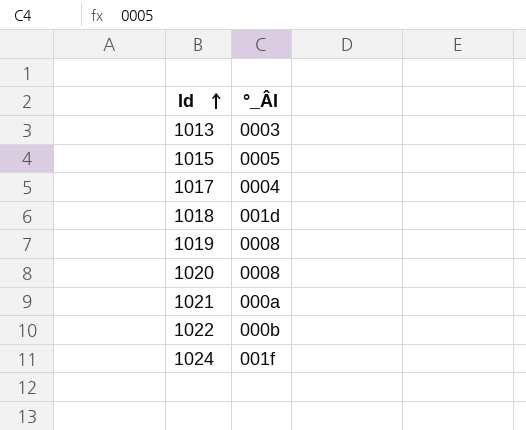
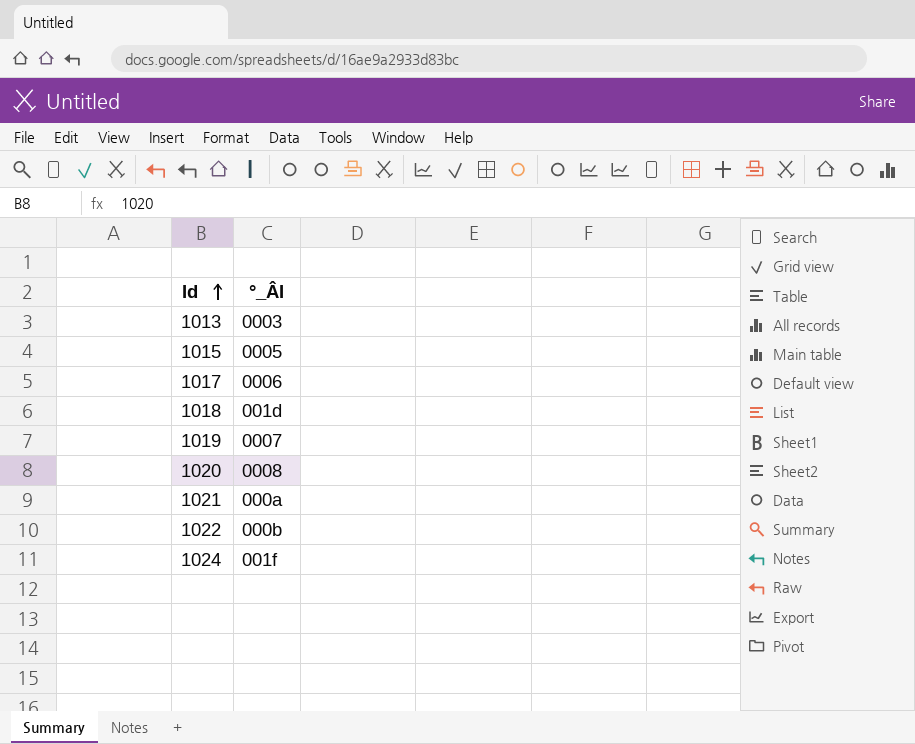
1017 | °_ÂI: 0004 -> 0006
1019 | °_ÂI: 0008 -> 0007

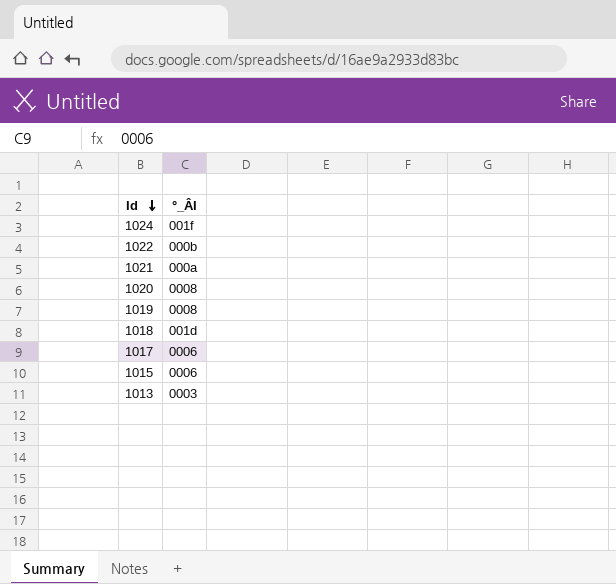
row order: Id ascending -> Id descending
1019 | °_ÂI: 0007 -> 0008
1015 | °_ÂI: 0005 -> 0006

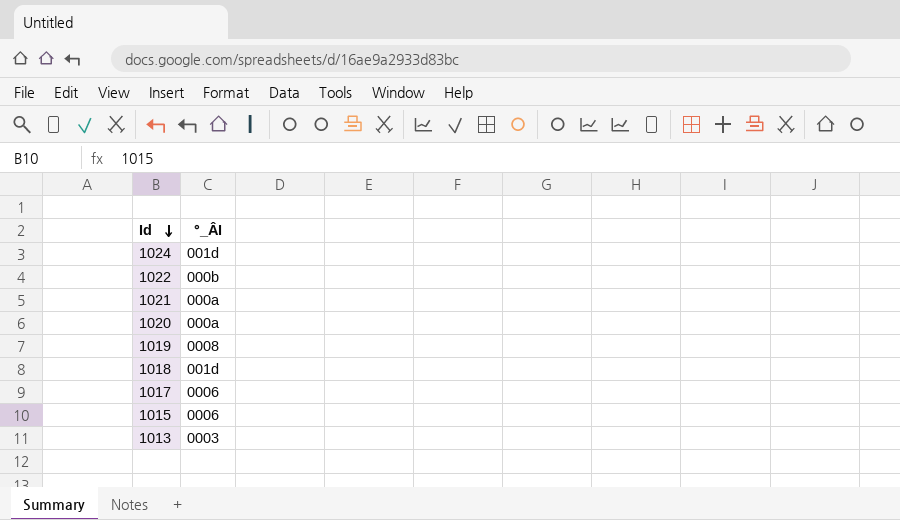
1024 | °_ÂI: 001f -> 001d
1020 | °_ÂI: 0008 -> 000a

